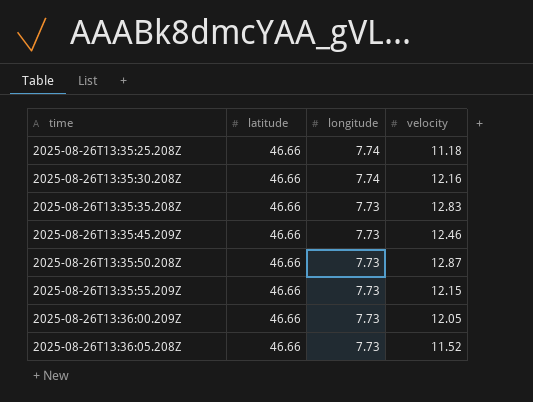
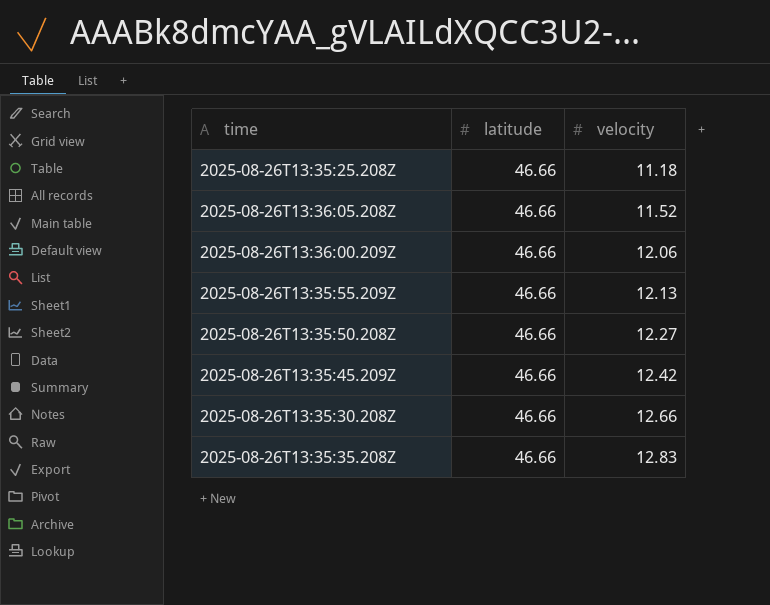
row order: time ascending -> velocity ascending
column longitude | position: 3 -> none
2025-08-26T13:36:00.209Z | velocity: 12.05 -> 12.06
2025-08-26T13:35:55.209Z | velocity: 12.15 -> 12.13
2025-08-26T13:35:50.208Z | velocity: 12.87 -> 12.27
2025-08-26T13:35:45.209Z | velocity: 12.46 -> 12.42
2025-08-26T13:35:30.208Z | velocity: 12.16 -> 12.66

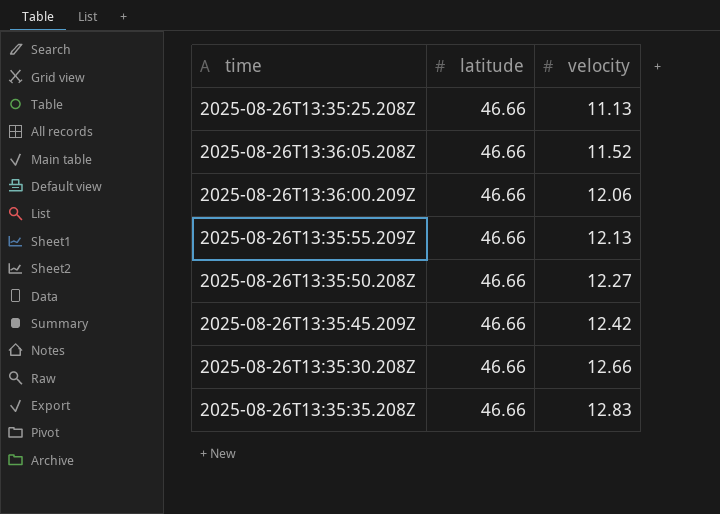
2025-08-26T13:35:25.208Z | velocity: 11.18 -> 11.13

